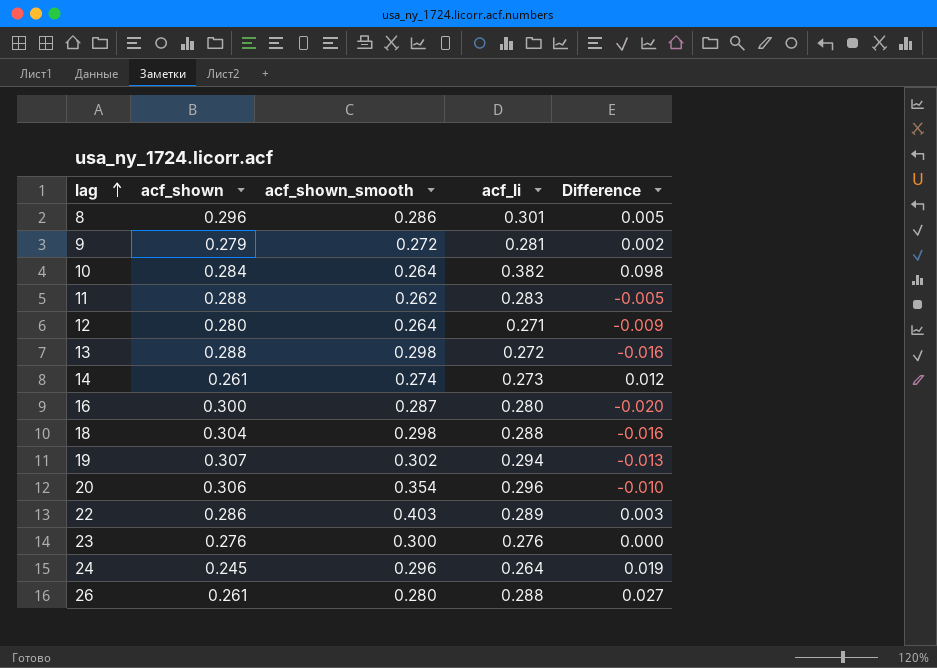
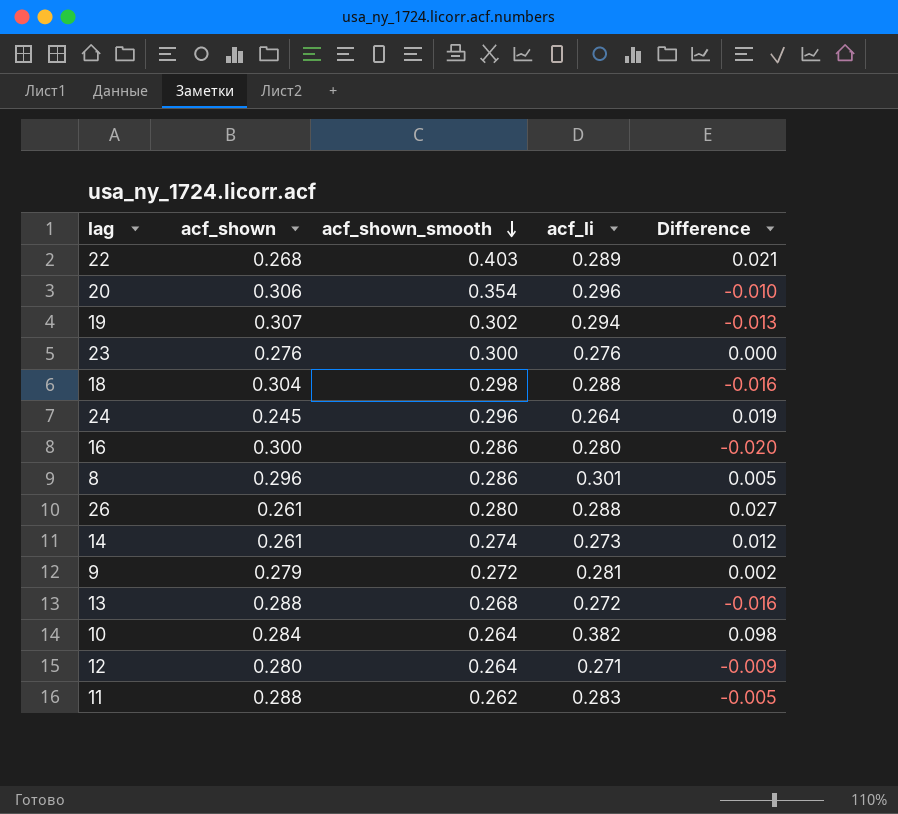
row order: lag ascending -> acf_shown_smooth descending
22 | acf_shown: 0.286 -> 0.268
22 | Difference: 0.003 -> 0.021
16 | acf_shown_smooth: 0.287 -> 0.286
13 | acf_shown_smooth: 0.298 -> 0.268

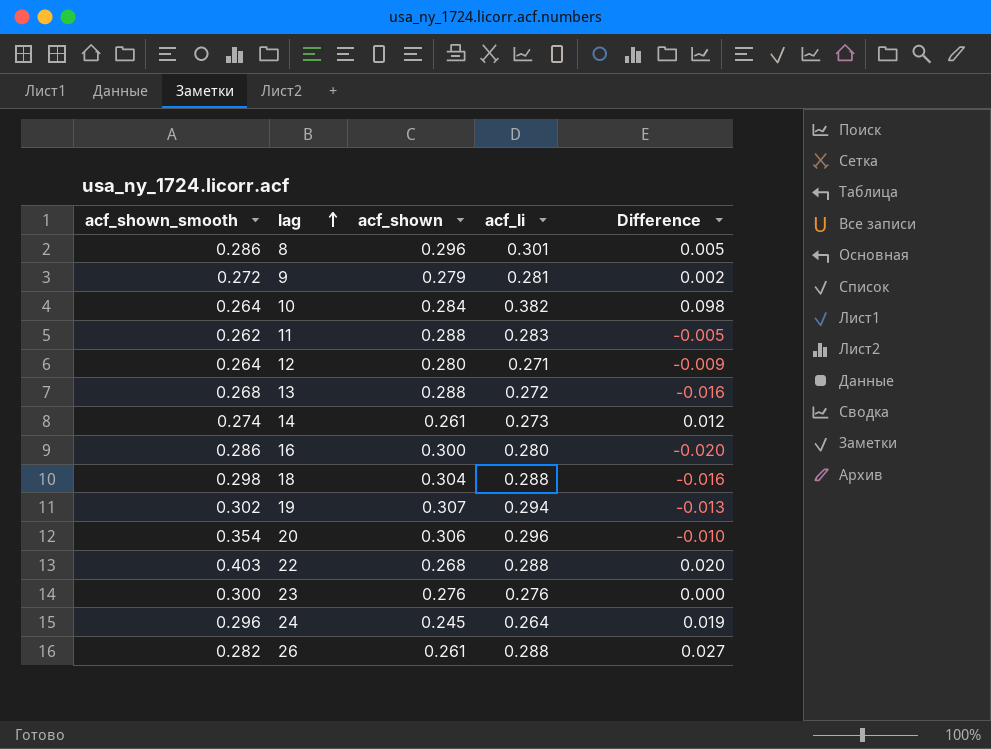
row order: acf_shown_smooth descending -> lag ascending
column acf_shown_smooth | position: 3 -> 1
22 | acf_li: 0.289 -> 0.288
22 | Difference: 0.021 -> 0.020
26 | acf_shown_smooth: 0.280 -> 0.282

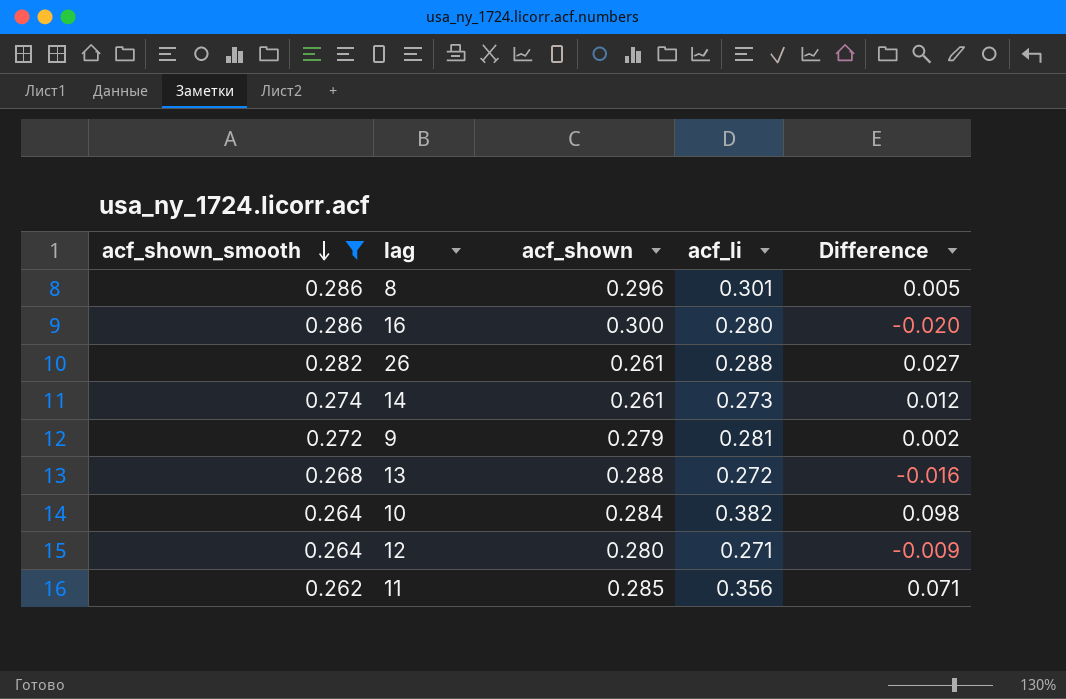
filter: none -> acf_shown_smooth <= 0.286
row order: lag ascending -> acf_shown_smooth descending
11 | acf_shown: 0.288 -> 0.285
11 | acf_li: 0.283 -> 0.356
11 | Difference: -0.005 -> 0.071

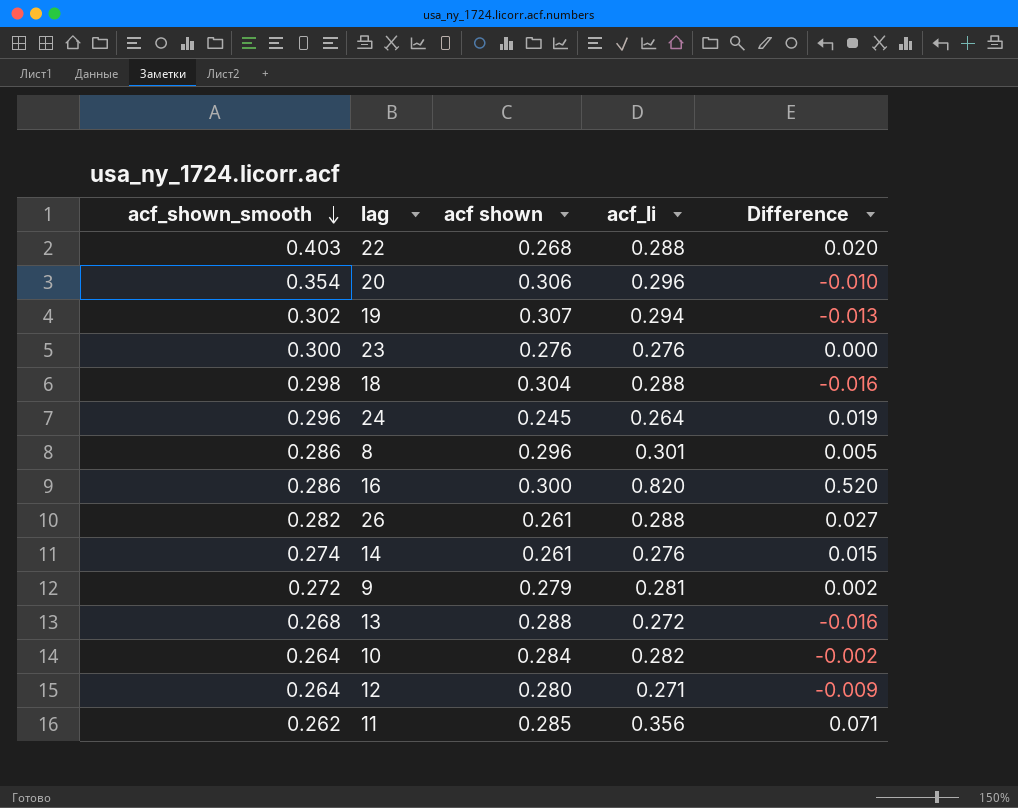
filter: acf_shown_smooth <= 0.286 -> none
column name: acf_shown -> acf shown
16 | acf_li: 0.280 -> 0.820
16 | Difference: -0.020 -> 0.520
14 | acf_li: 0.273 -> 0.276
14 | Difference: 0.012 -> 0.015
10 | acf_li: 0.382 -> 0.282
10 | Difference: 0.098 -> -0.002

